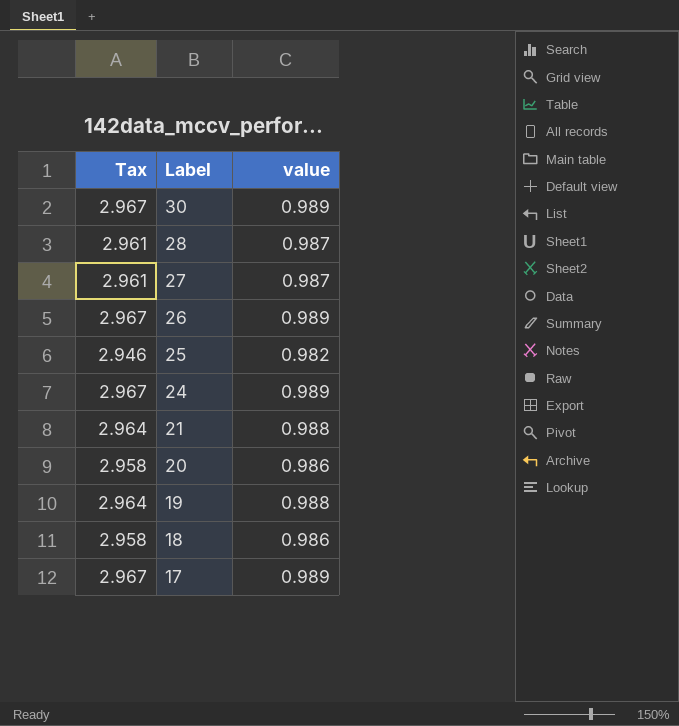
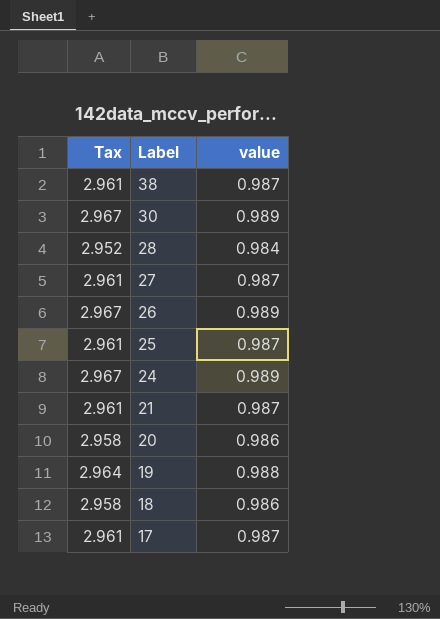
row 38: none -> 2.961 | 0.987
28 | Tax: 2.961 -> 2.952
28 | value: 0.987 -> 0.984
25 | Tax: 2.946 -> 2.961
25 | value: 0.982 -> 0.987
21 | Tax: 2.964 -> 2.961
21 | value: 0.988 -> 0.987
17 | Tax: 2.967 -> 2.961
17 | value: 0.989 -> 0.987

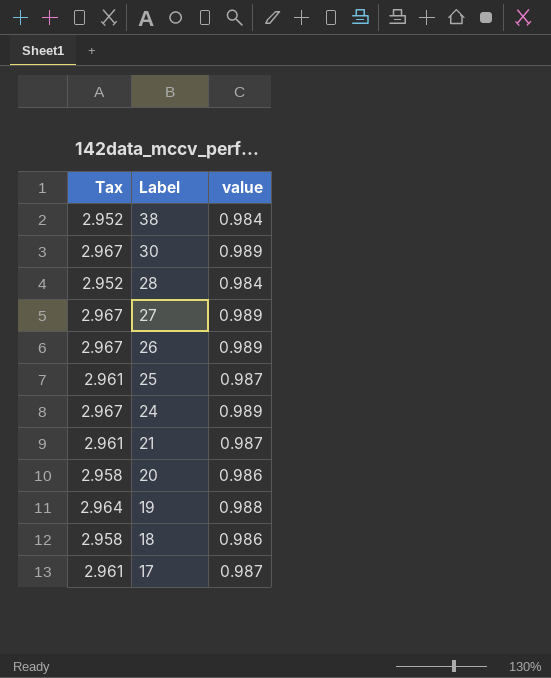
38 | Tax: 2.961 -> 2.952
38 | value: 0.987 -> 0.984
27 | Tax: 2.961 -> 2.967
27 | value: 0.987 -> 0.989

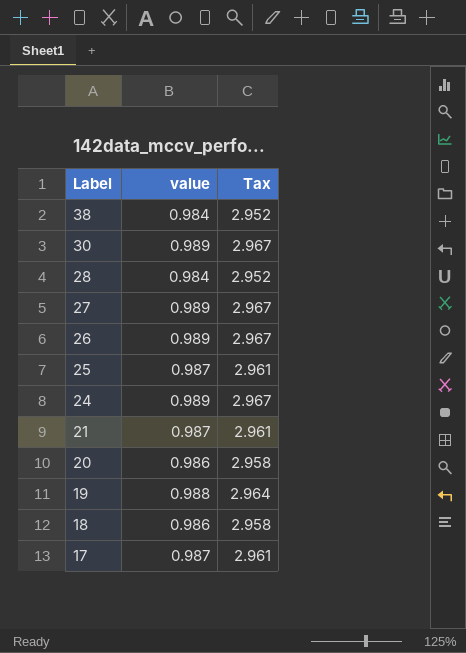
column Tax | position: 1 -> 3

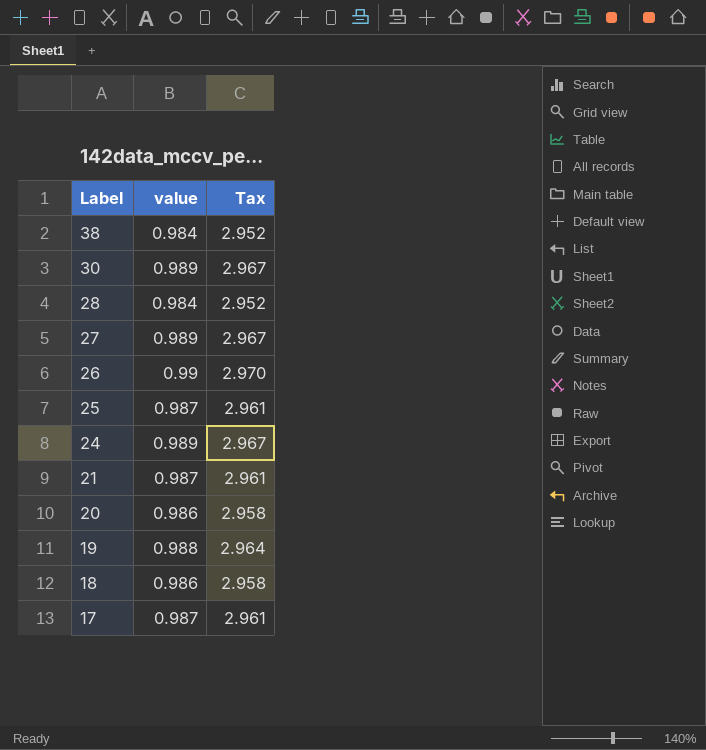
26 | value: 0.989 -> 0.99
26 | Tax: 2.967 -> 2.970

